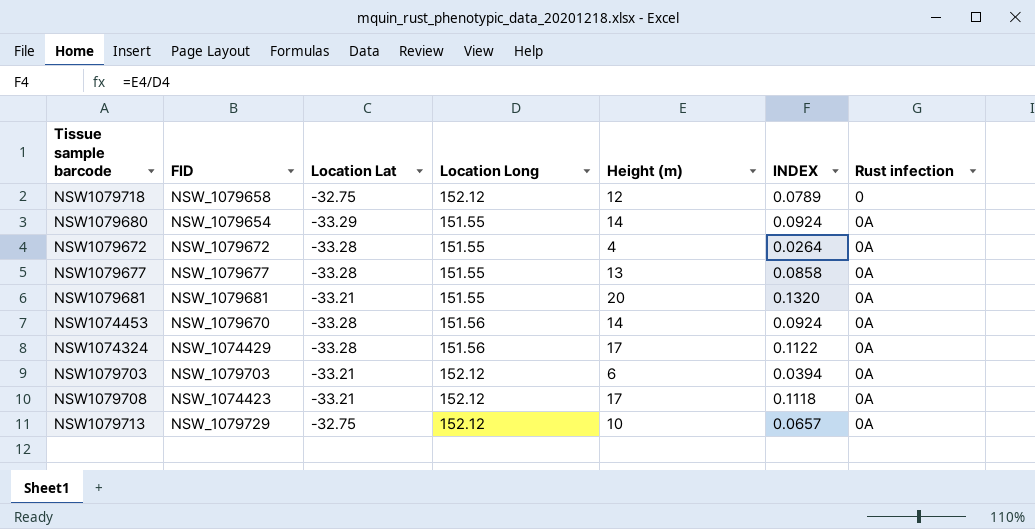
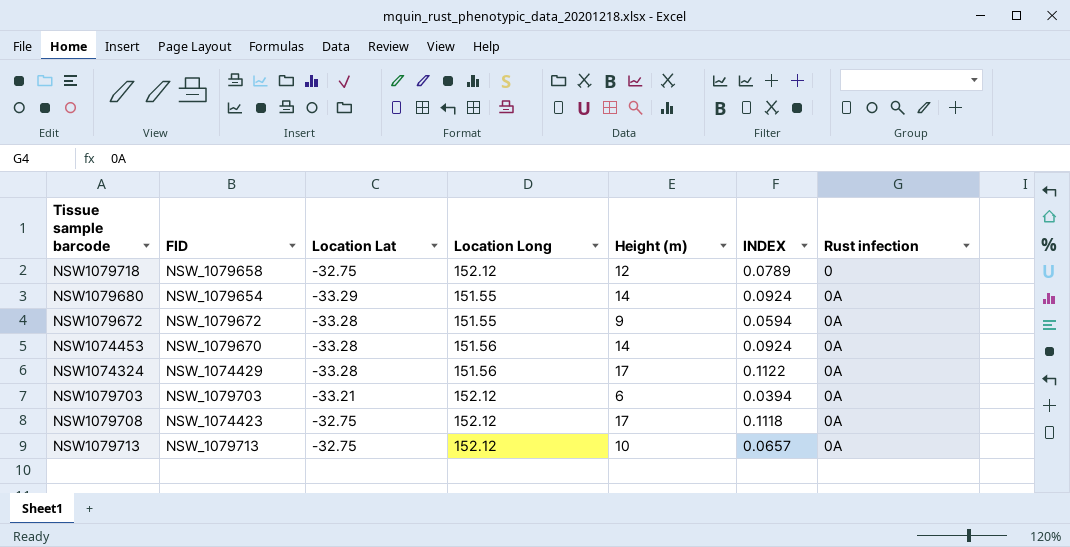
row NSW1079677: NSW_1079677 | -33.28 | 151.55 | 13 | 0.0858 | 0A -> none
row NSW1079681: NSW_1079681 | -33.21 | 151.55 | 20 | 0.1320 | 0A -> none
NSW1079672 | Height (m): 4 -> 9
NSW1079672 | INDEX: 0.0264 -> 0.0594
NSW1079708 | Location Lat: -33.21 -> -32.75
NSW1079713 | FID: NSW_1079729 -> NSW_1079713

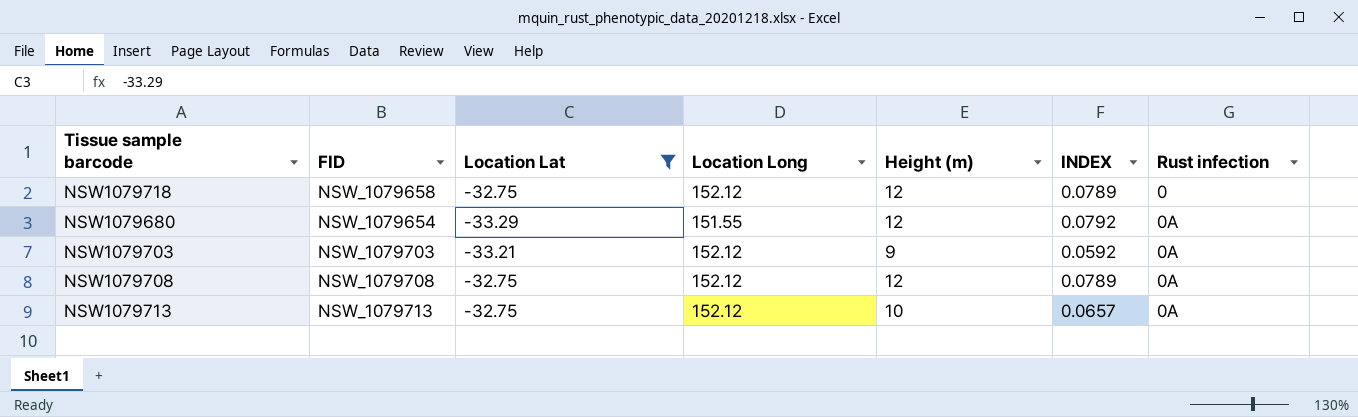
filter: none -> Location Lat != -33.28
NSW1079680 | Height (m): 14 -> 12
NSW1079680 | INDEX: 0.0924 -> 0.0792
NSW1079703 | Height (m): 6 -> 9
NSW1079703 | INDEX: 0.0394 -> 0.0592
NSW1079708 | FID: NSW_1074423 -> NSW_1079708
NSW1079708 | Height (m): 17 -> 12
NSW1079708 | INDEX: 0.1118 -> 0.0789

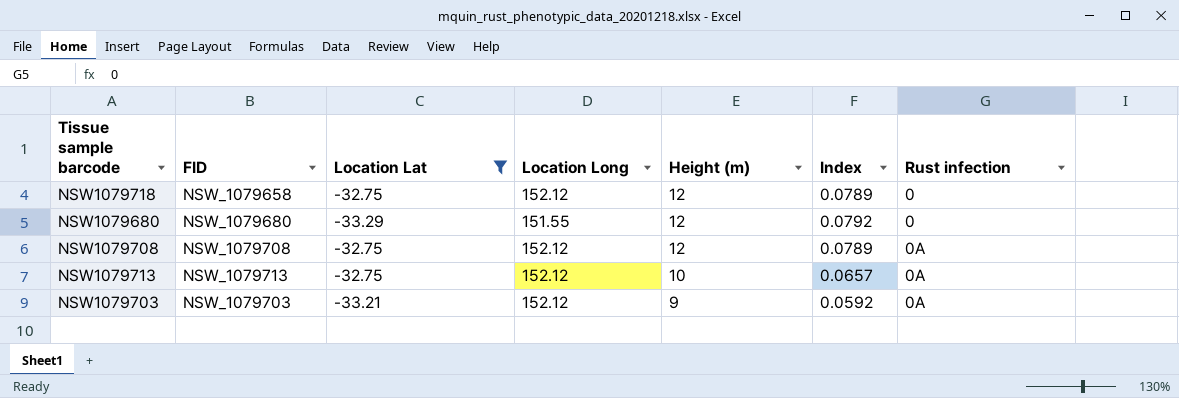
row order: Rust infection ascending -> Height (m) descending
column name: INDEX -> Index
NSW1079680 | FID: NSW_1079654 -> NSW_1079680
NSW1079680 | Rust infection: 0A -> 0

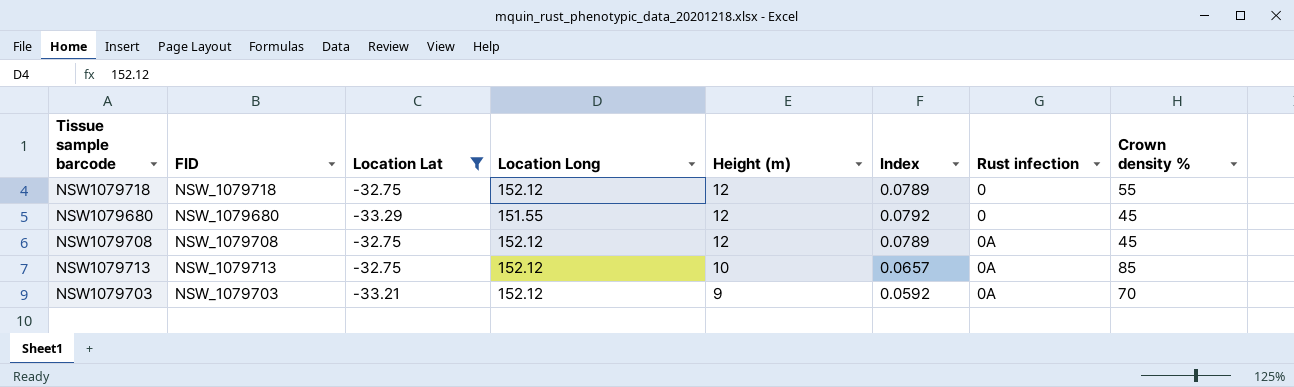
column Crown density % | position: none -> 8
NSW1079718 | FID: NSW_1079658 -> NSW_1079718

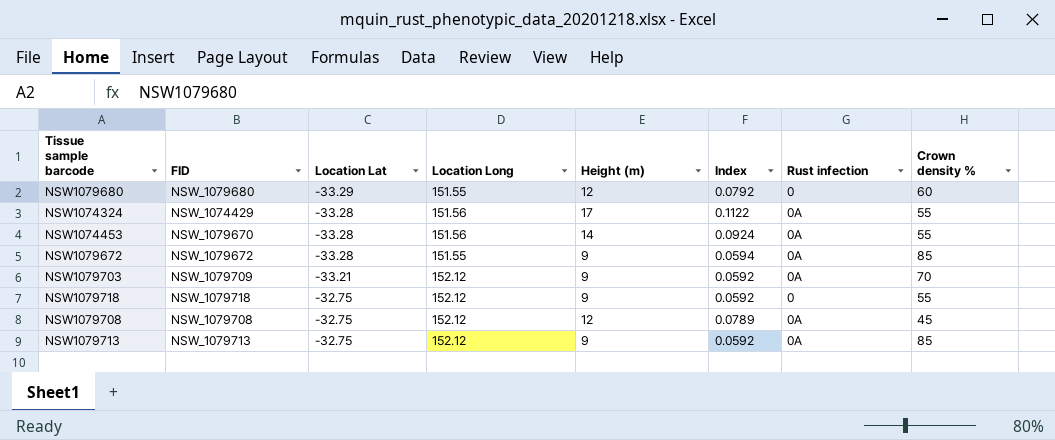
filter: Location Lat != -33.28 -> none
row order: Height (m) descending -> Location Lat ascending
NSW1079680 | Crown density %: 45 -> 60
NSW1079703 | FID: NSW_1079703 -> NSW_1079709
NSW1079718 | Height (m): 12 -> 9
NSW1079718 | Index: 0.0789 -> 0.0592
NSW1079713 | Height (m): 10 -> 9
NSW1079713 | Index: 0.0657 -> 0.0592

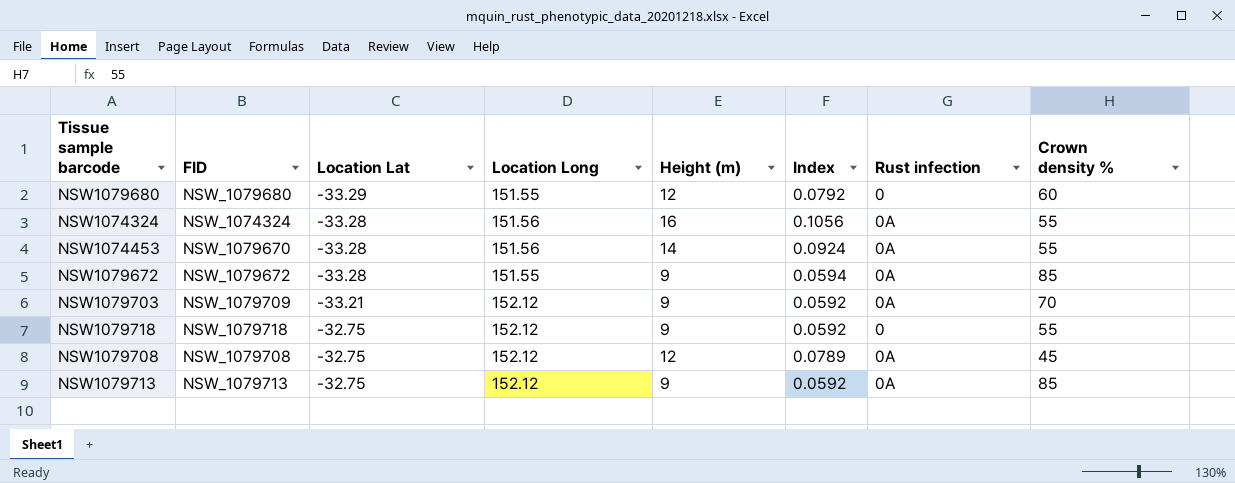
NSW1074324 | FID: NSW_1074429 -> NSW_1074324
NSW1074324 | Height (m): 17 -> 16
NSW1074324 | Index: 0.1122 -> 0.1056

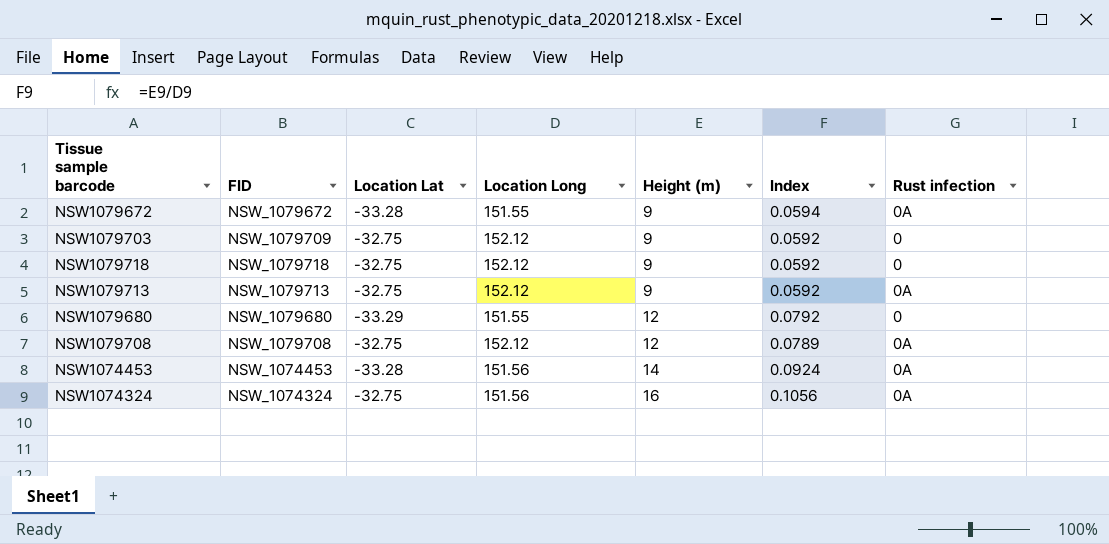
row order: Location Lat ascending -> Height (m) ascending
column Crown density % | position: 8 -> none
NSW1079703 | Location Lat: -33.21 -> -32.75
NSW1079703 | Rust infection: 0A -> 0
NSW1074453 | FID: NSW_1079670 -> NSW_1074453
NSW1074324 | Location Lat: -33.28 -> -32.75

